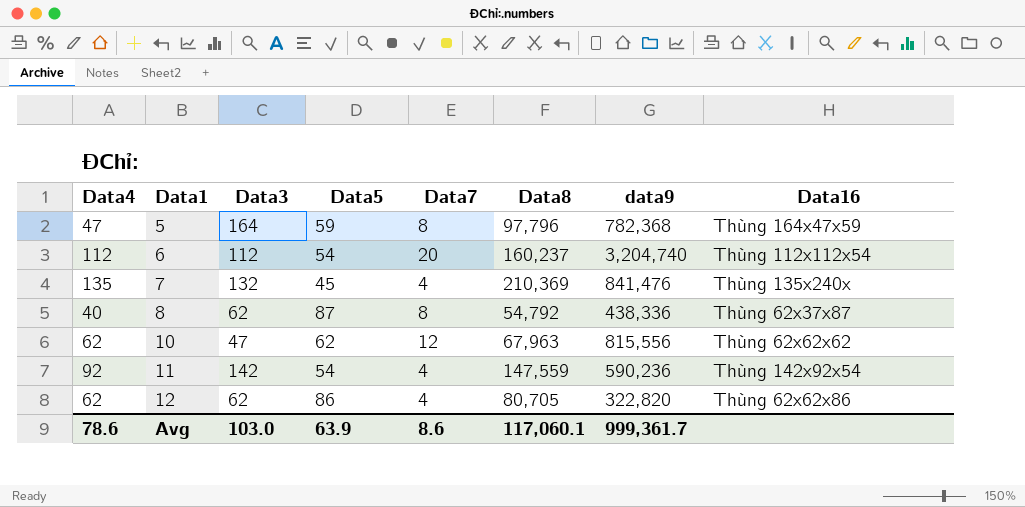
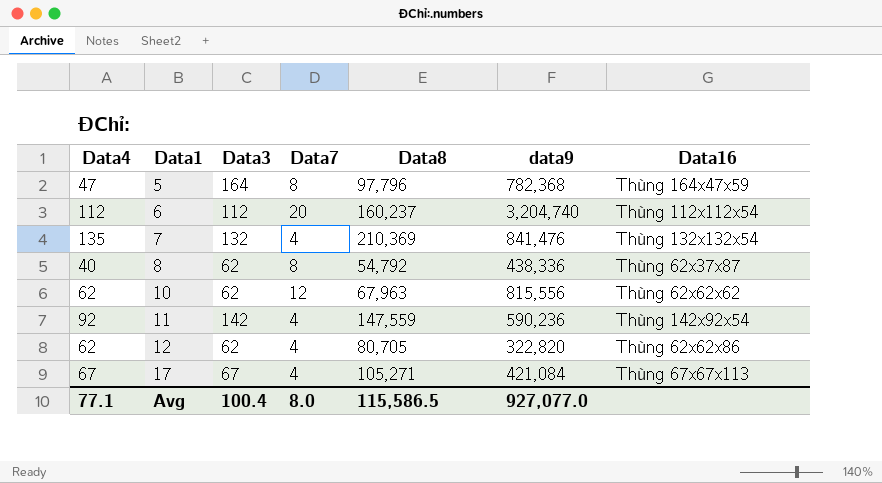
column Data5 | position: 4 -> none
7 | Data16: Thùng 135x240x -> Thùng 132x132x54
10 | Data3: 47 -> 62
row 17: none -> 67 | 67 | 4 | 105,271 | 421,084 | Thùng 67x67x113
Avg | Data4: 78.6 -> 77.1
Avg | Data3: 103.0 -> 100.4
Avg | Data7: 8.6 -> 8.0
Avg | Data8: 117,060.1 -> 115,586.5
Avg | data9: 999,361.7 -> 927,077.0

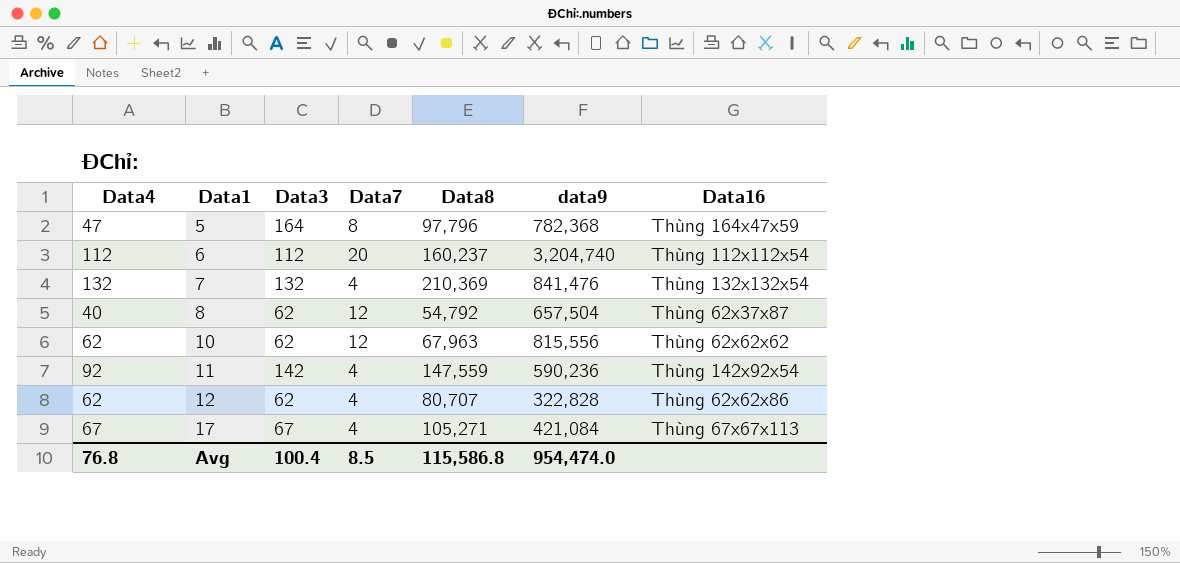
7 | Data4: 135 -> 132
8 | Data7: 8 -> 12
8 | data9: 438,336 -> 657,504
12 | Data8: 80,705 -> 80,707
12 | data9: 322,820 -> 322,828
Avg | Data4: 77.1 -> 76.8
Avg | Data7: 8.0 -> 8.5
Avg | Data8: 115,586.5 -> 115,586.8
Avg | data9: 927,077.0 -> 954,474.0

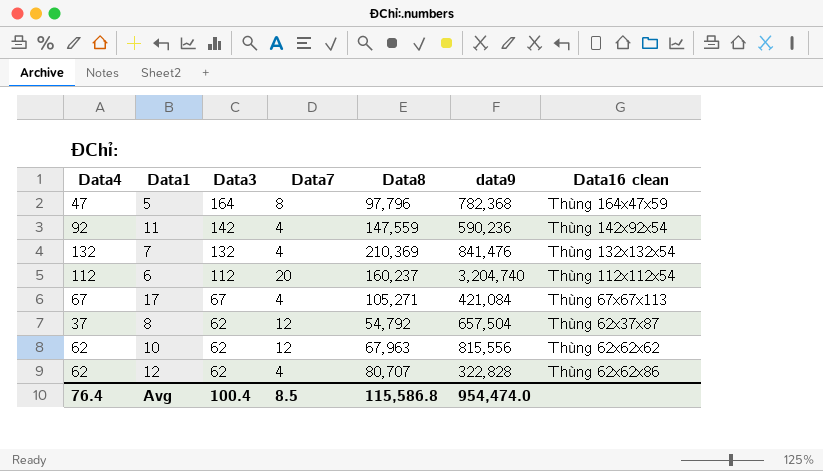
row order: Data1 ascending -> Data3 descending
column name: Data16 -> Data16 clean
8 | Data4: 40 -> 37
Avg | Data4: 76.8 -> 76.4

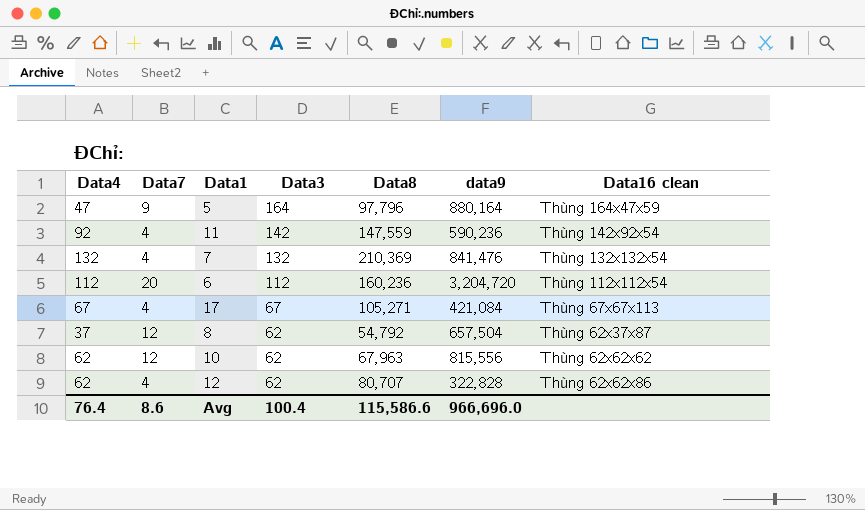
column Data7 | position: 4 -> 2
5 | Data7: 8 -> 9
5 | data9: 782,368 -> 880,164
6 | Data8: 160,237 -> 160,236
6 | data9: 3,204,740 -> 3,204,720
Avg | Data7: 8.5 -> 8.6
Avg | Data8: 115,586.8 -> 115,586.6
Avg | data9: 954,474.0 -> 966,696.0

